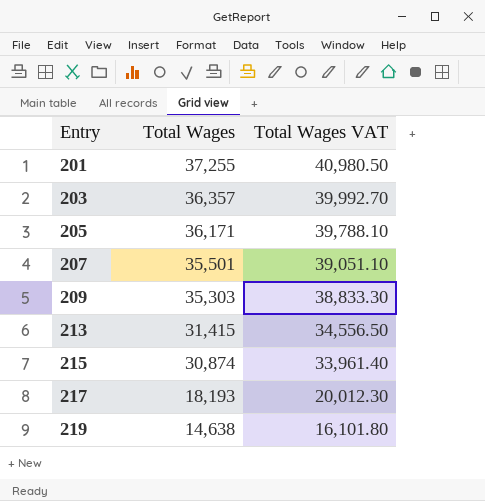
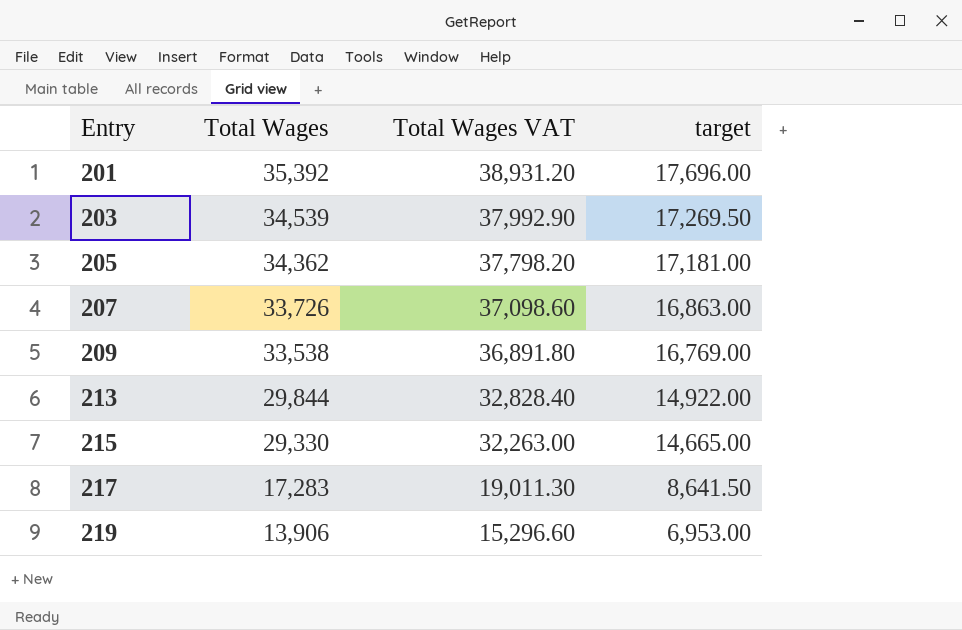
column target | formula: none -> [Total Wages] * 0.5
201 | Total Wages: 37,255 -> 35,392
201 | Total Wages VAT: 40,980.50 -> 38,931.20
203 | Total Wages: 36,357 -> 34,539
203 | Total Wages VAT: 39,992.70 -> 37,992.90
205 | Total Wages: 36,171 -> 34,362
205 | Total Wages VAT: 39,788.10 -> 37,798.20
207 | Total Wages: 35,501 -> 33,726
207 | Total Wages VAT: 39,051.10 -> 37,098.60
209 | Total Wages: 35,303 -> 33,538
209 | Total Wages VAT: 38,833.30 -> 36,891.80
213 | Total Wages: 31,415 -> 29,844
213 | Total Wages VAT: 34,556.50 -> 32,828.40
215 | Total Wages: 30,874 -> 29,330
215 | Total Wages VAT: 33,961.40 -> 32,263.00
217 | Total Wages: 18,193 -> 17,283
217 | Total Wages VAT: 20,012.30 -> 19,011.30
219 | Total Wages: 14,638 -> 13,906
219 | Total Wages VAT: 16,101.80 -> 15,296.60

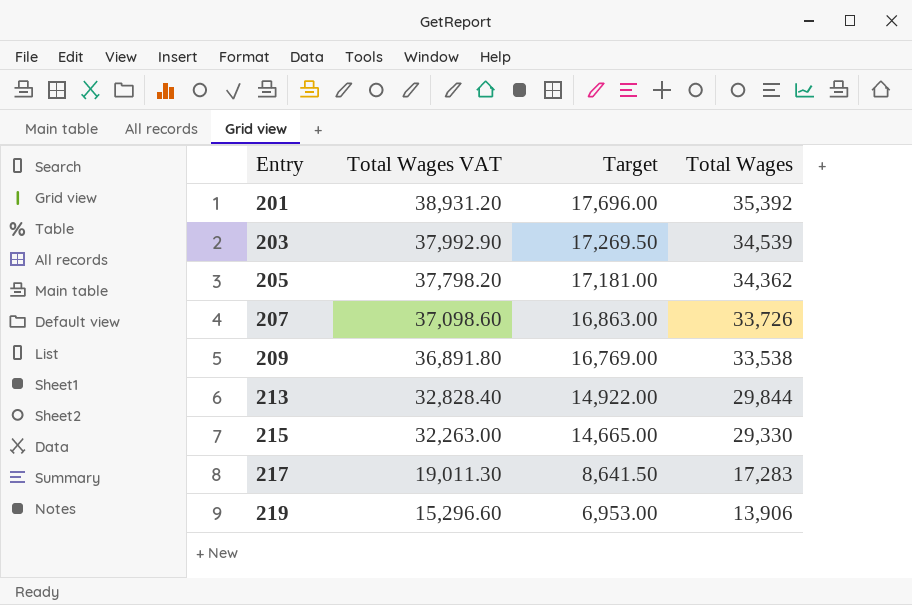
column name: target -> Target
column Total Wages | position: 2 -> 4

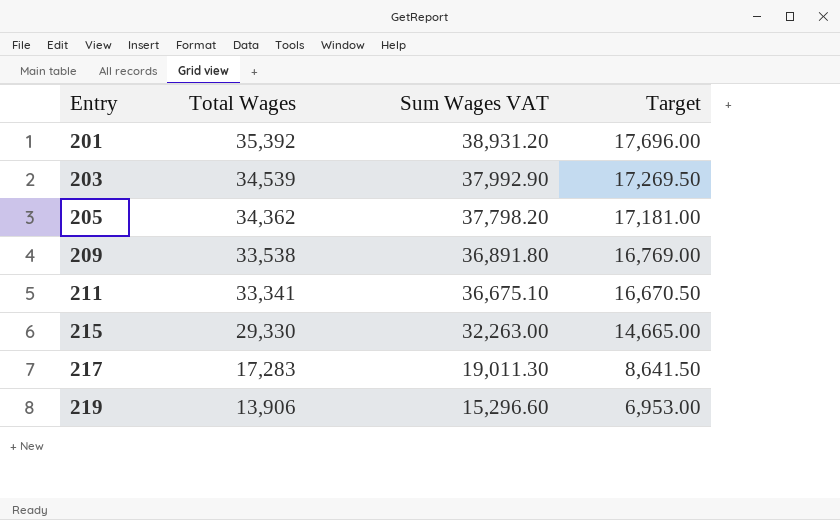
column Total Wages | position: 4 -> 2
column name: Total Wages VAT -> Sum Wages VAT
row 207: 37,098.60 | 16,863.00 | 33,726 -> none
row 213: 32,828.40 | 14,922.00 | 29,844 -> none
row 211: none -> 33,341 | 36,675.10 | 16,670.50

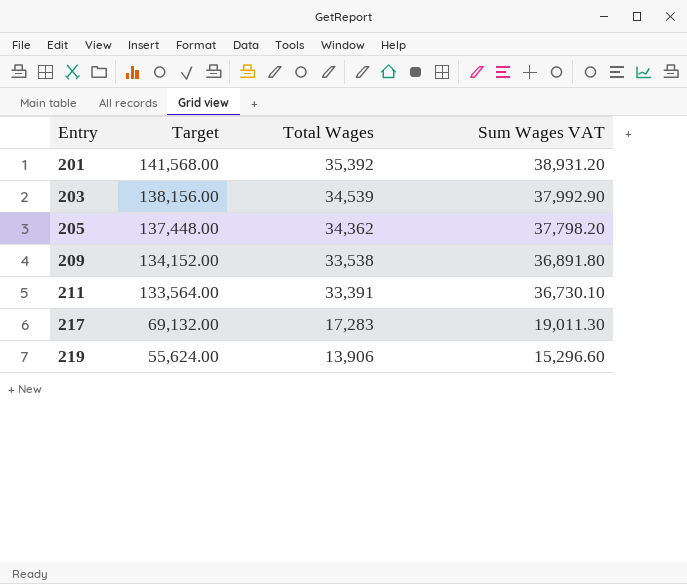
column Target | formula: [Total Wages] * 0.5 -> [Total Wages] * 4
column Target | position: 4 -> 2
row 215: 29,330 | 32,263.00 | 14,665.00 -> none
211 | Total Wages: 33,341 -> 33,391
211 | Sum Wages VAT: 36,675.10 -> 36,730.10

